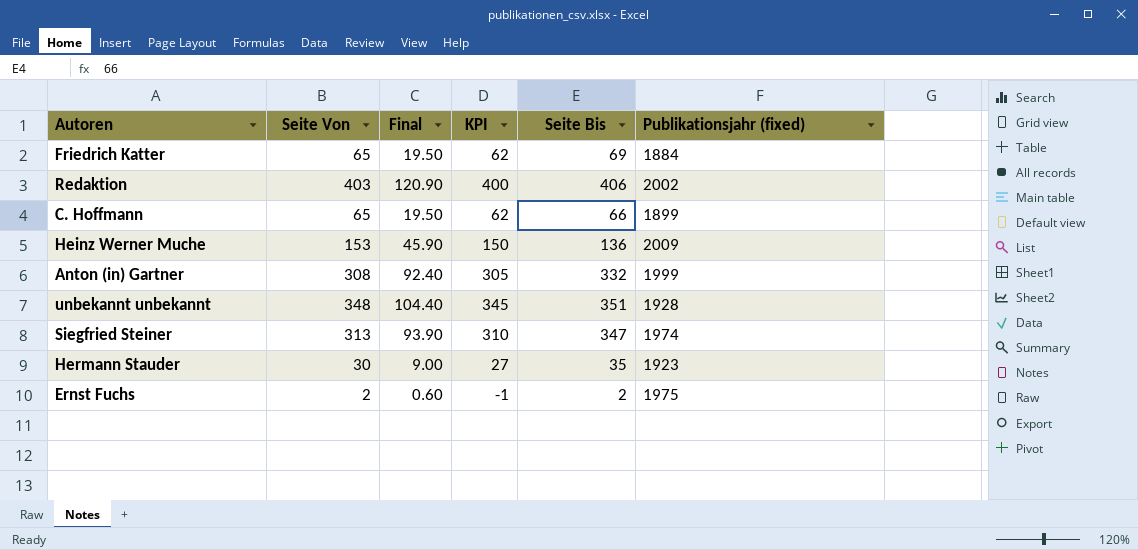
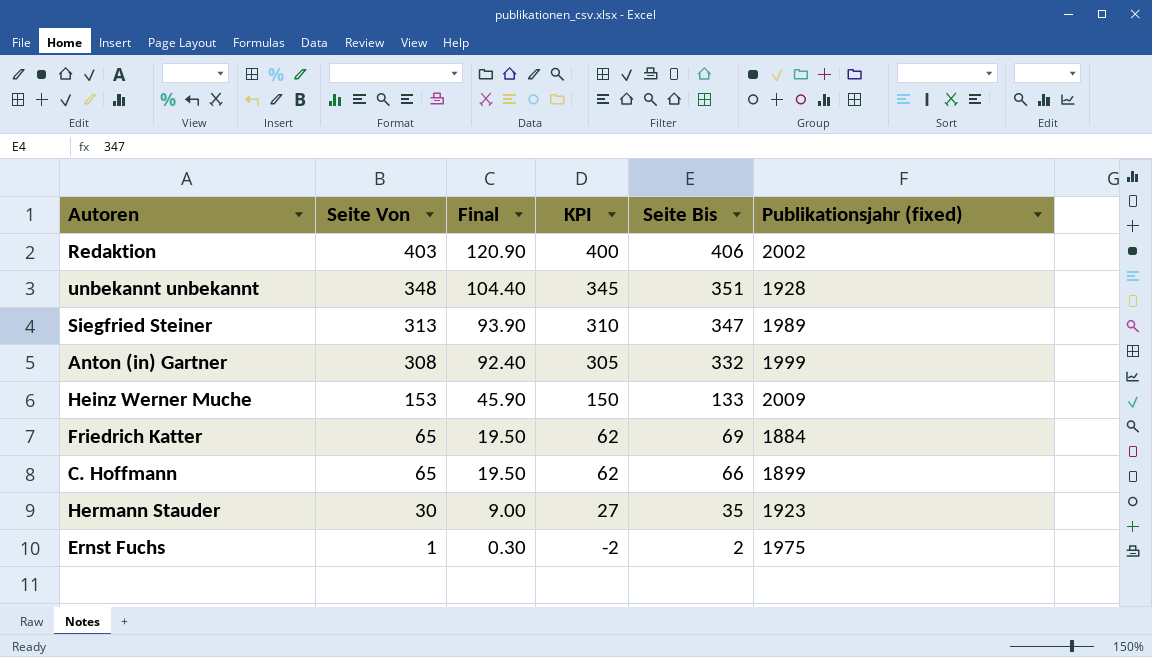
row order: none -> Seite Von descending
Siegfried Steiner | Publikationsjahr (fixed): 1974 -> 1989
Heinz Werner Muche | Seite Bis: 136 -> 133
Ernst Fuchs | Seite Von: 2 -> 1
Ernst Fuchs | Final: 0.60 -> 0.30
Ernst Fuchs | KPI: -1 -> -2

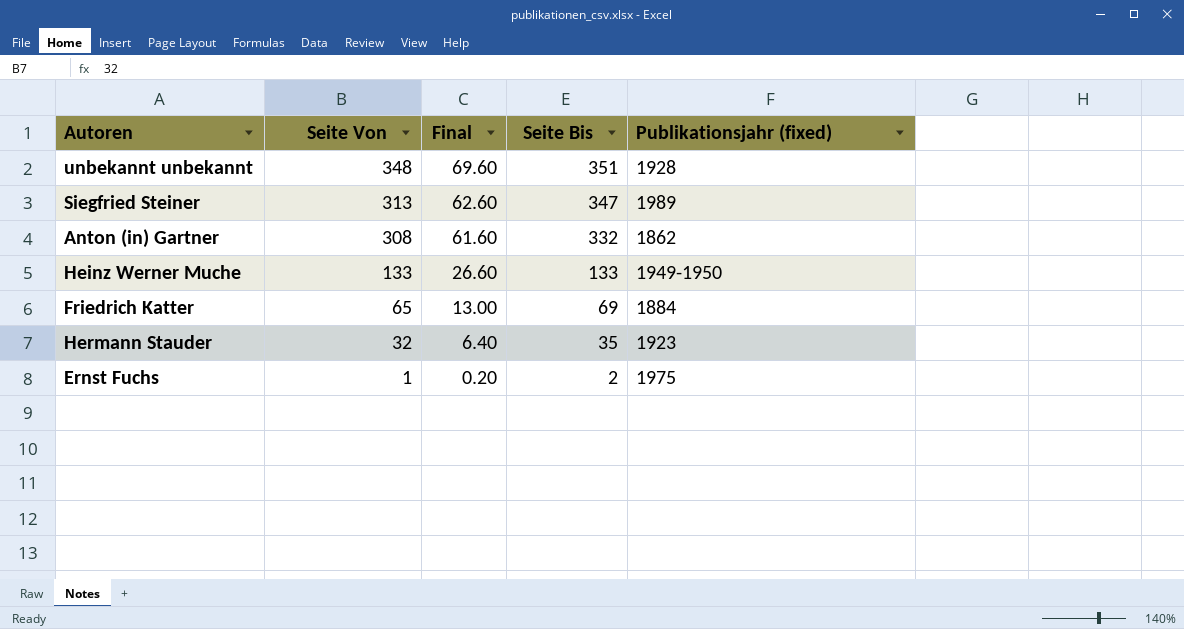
column KPI | formula: [Seite Von] - 3 -> none
column Final | formula: [Seite Von] * 0.3 -> [Seite Von] * 0.2
row Redaktion: 403 | 120.90 | 400 | 406 | 2002 -> none
row C. Hoffmann: 65 | 19.50 | 62 | 66 | 1899 -> none
Anton (in) Gartner | Publikationsjahr (fixed): 1999 -> 1862
Heinz Werner Muche | Seite Von: 153 -> 133
Heinz Werner Muche | Publikationsjahr (fixed): 2009 -> 1949-1950
Hermann Stauder | Seite Von: 30 -> 32

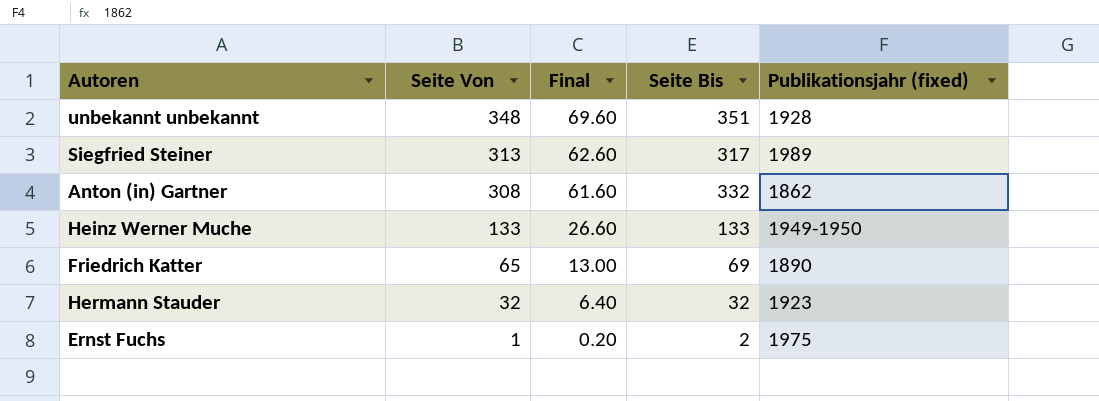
Siegfried Steiner | Seite Bis: 347 -> 317
Friedrich Katter | Publikationsjahr (fixed): 1884 -> 1890
Hermann Stauder | Seite Bis: 35 -> 32

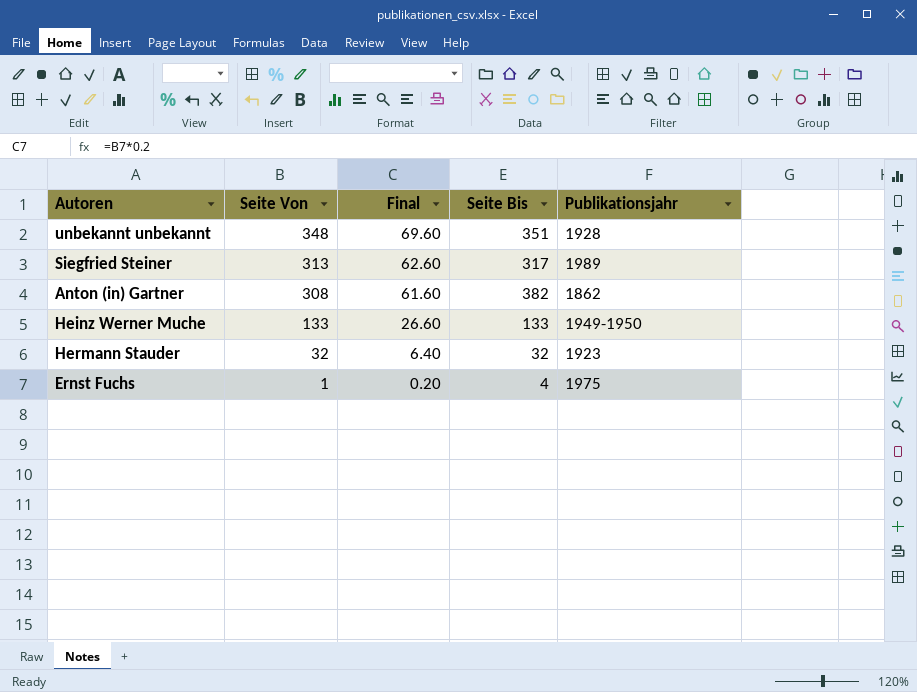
column name: Publikationsjahr (fixed) -> Publikationsjahr
row Friedrich Katter: 65 | 13.00 | 69 | 1890 -> none
Anton (in) Gartner | Seite Bis: 332 -> 382
Ernst Fuchs | Seite Bis: 2 -> 4

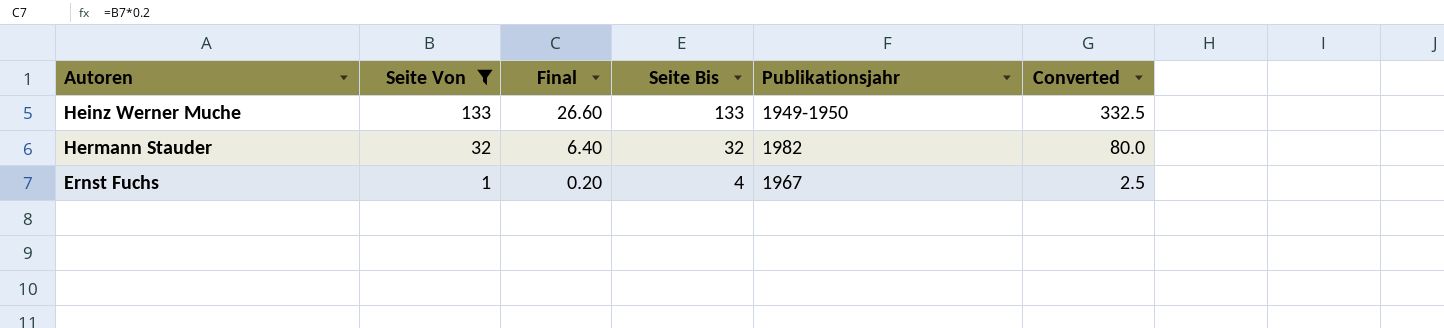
filter: none -> Seite Von <= 133
column Converted | formula: none -> [Seite Von] * 2.5
Hermann Stauder | Publikationsjahr: 1923 -> 1982
Ernst Fuchs | Publikationsjahr: 1975 -> 1967

